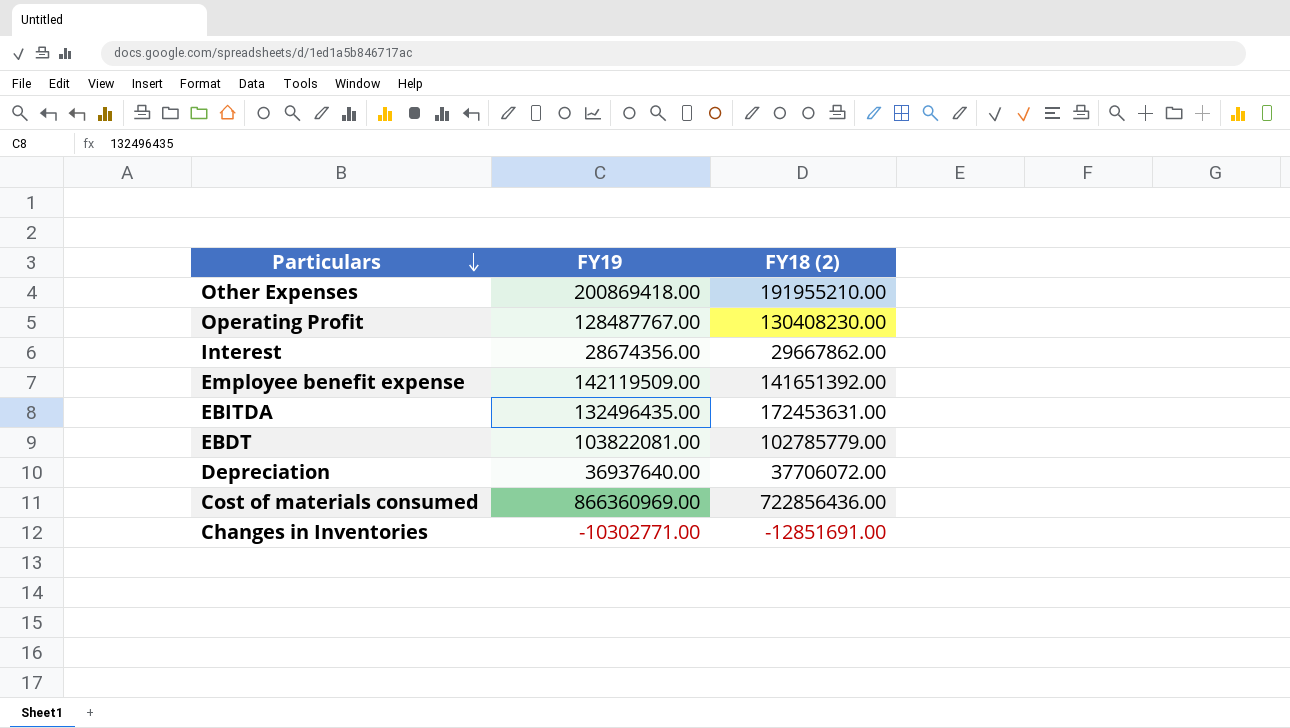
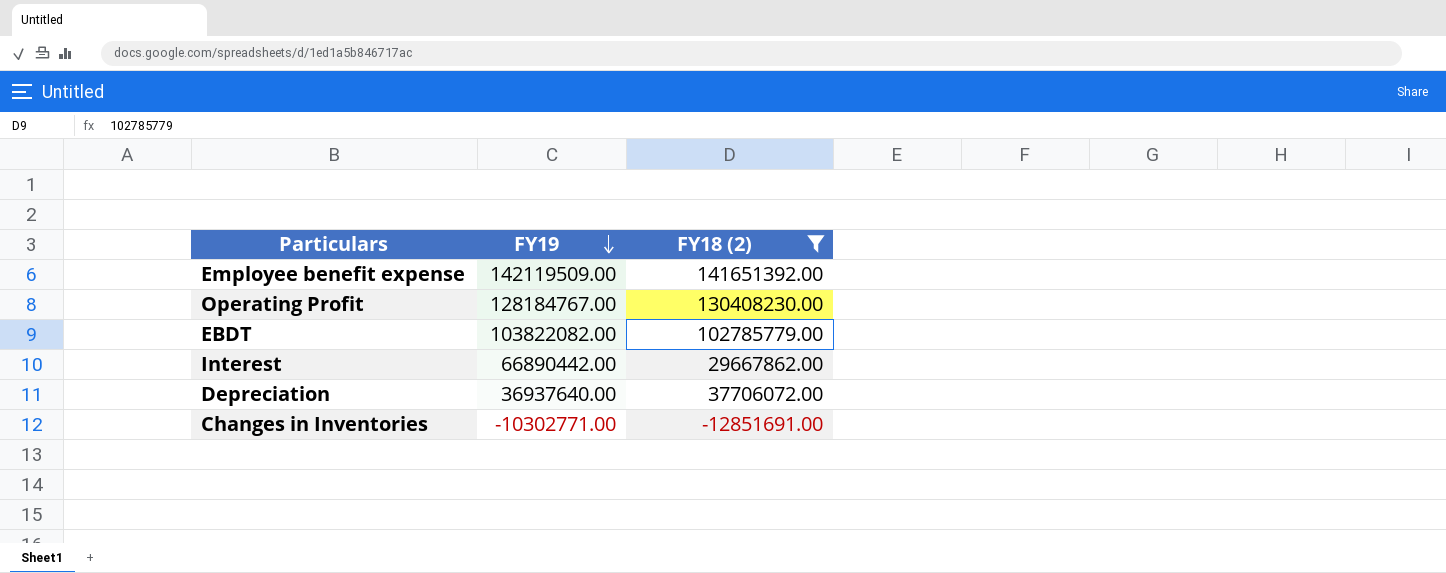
filter: none -> FY18 (2) <= 141651392.00
row order: Particulars descending -> FY19 descending
Operating Profit | FY19: 128487767.00 -> 128184767.00
EBDT | FY19: 103822081.00 -> 103822082.00
Interest | FY19: 28674356.00 -> 66890442.00

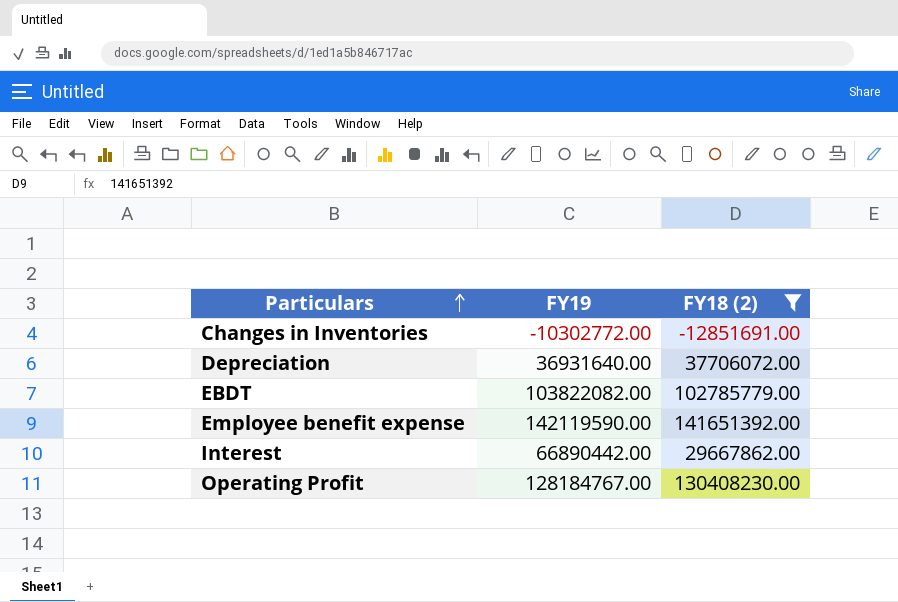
row order: FY19 descending -> Particulars ascending
Changes in Inventories | FY19: -10302771.00 -> -10302772.00
Depreciation | FY19: 36937640.00 -> 36931640.00
Employee benefit expense | FY19: 142119509.00 -> 142119590.00

